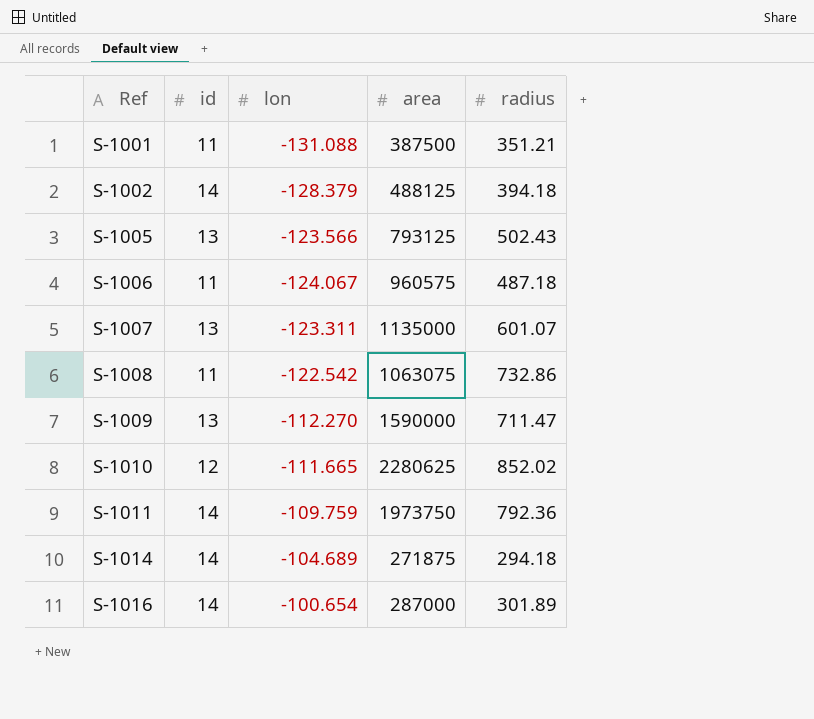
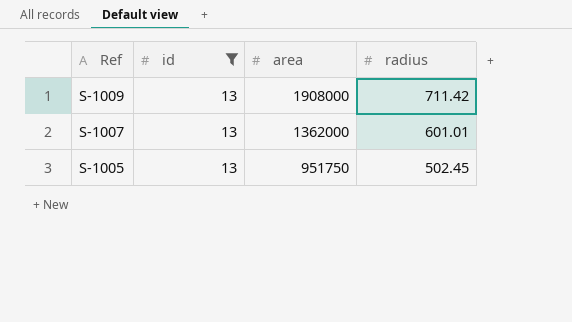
filter: none -> id = 13
row order: Ref ascending -> Ref descending
column lon | position: 3 -> none
S-1009 | area: 1590000 -> 1908000
S-1009 | radius: 711.47 -> 711.42
S-1007 | area: 1135000 -> 1362000
S-1007 | radius: 601.07 -> 601.01
S-1005 | area: 793125 -> 951750
S-1005 | radius: 502.43 -> 502.45

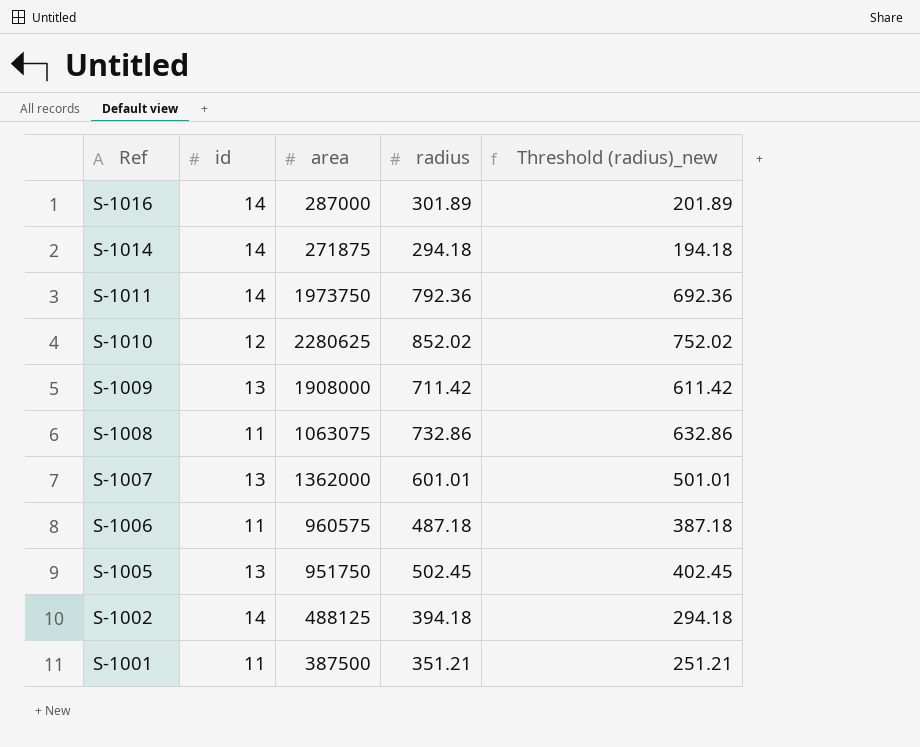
filter: id = 13 -> none
column Threshold (radius)_new | formula: none -> [radius] - 100

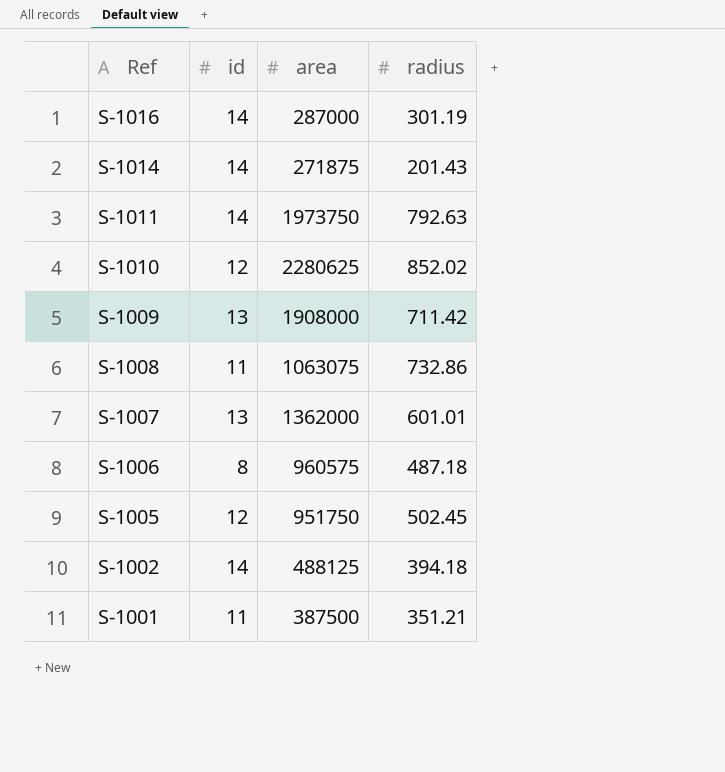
column Threshold (radius)_new | formula: [radius] - 100 -> none
S-1016 | radius: 301.89 -> 301.19
S-1014 | radius: 294.18 -> 201.43
S-1011 | radius: 792.36 -> 792.63
S-1006 | id: 11 -> 8
S-1005 | id: 13 -> 12

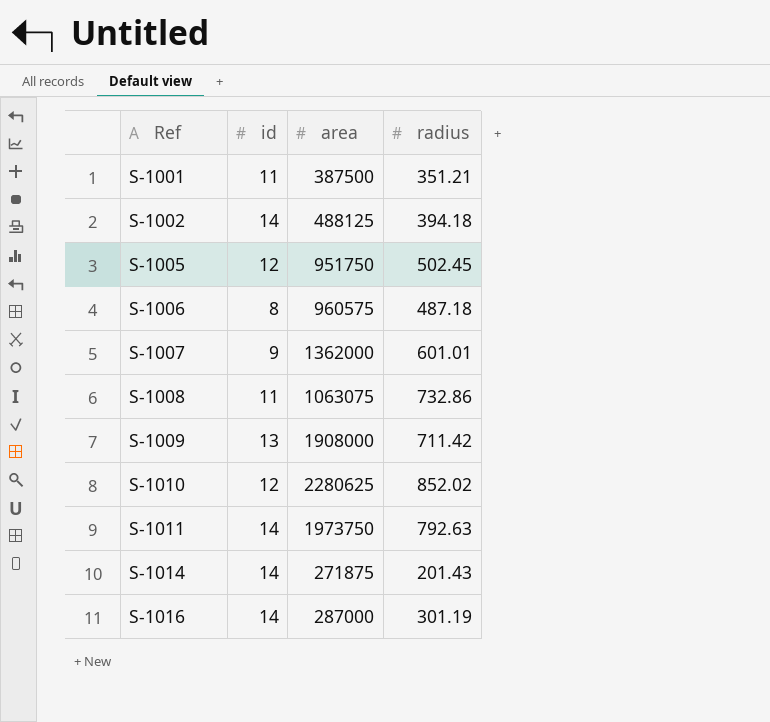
row order: Ref descending -> Ref ascending
S-1007 | id: 13 -> 9

